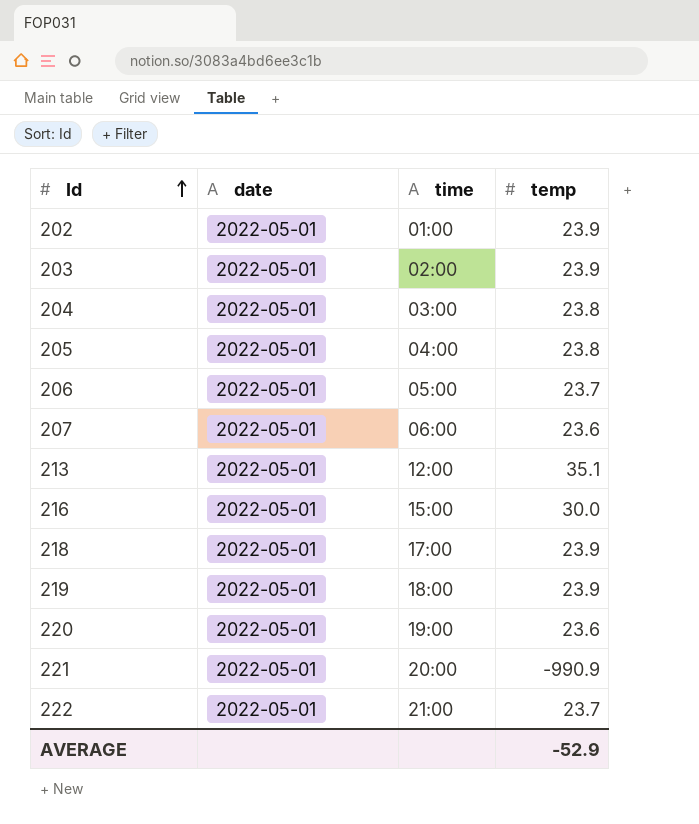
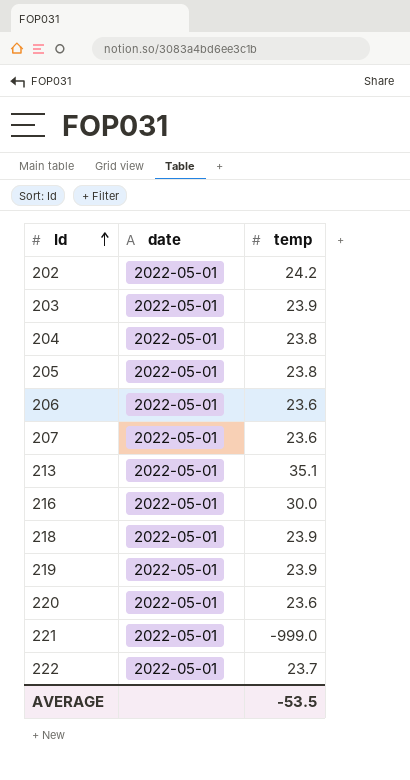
column time | position: 3 -> none
202 | temp: 23.9 -> 24.2
206 | temp: 23.7 -> 23.6
221 | temp: -990.9 -> -999.0
AVERAGE | temp: -52.9 -> -53.5

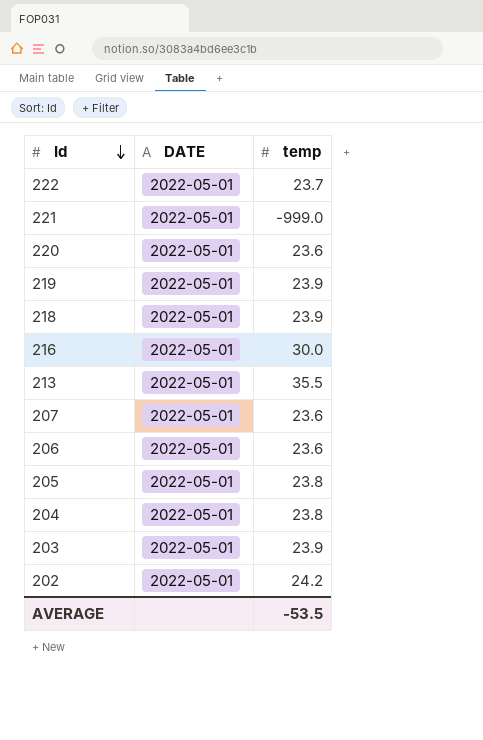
row order: Id ascending -> Id descending
column name: date -> DATE
213 | temp: 35.1 -> 35.5

